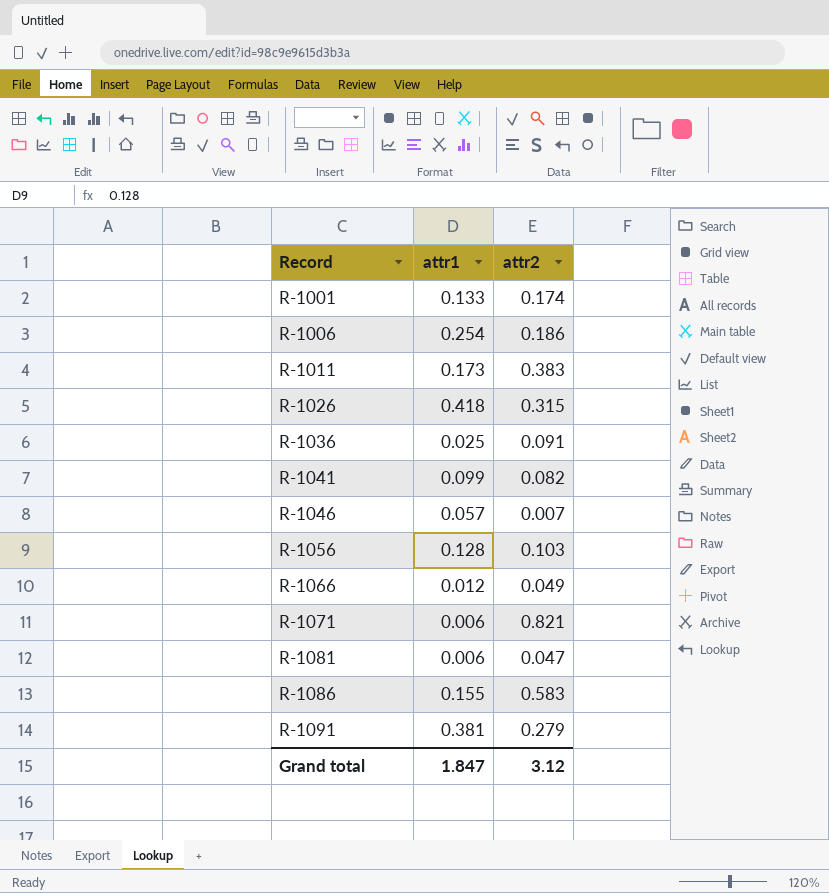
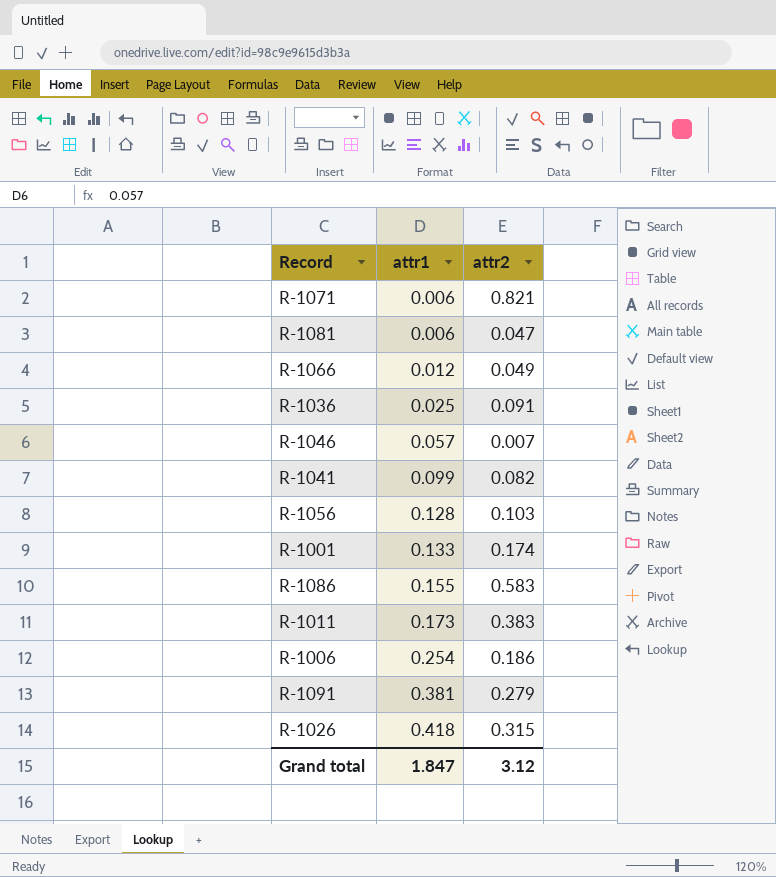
row order: Record ascending -> attr1 ascending

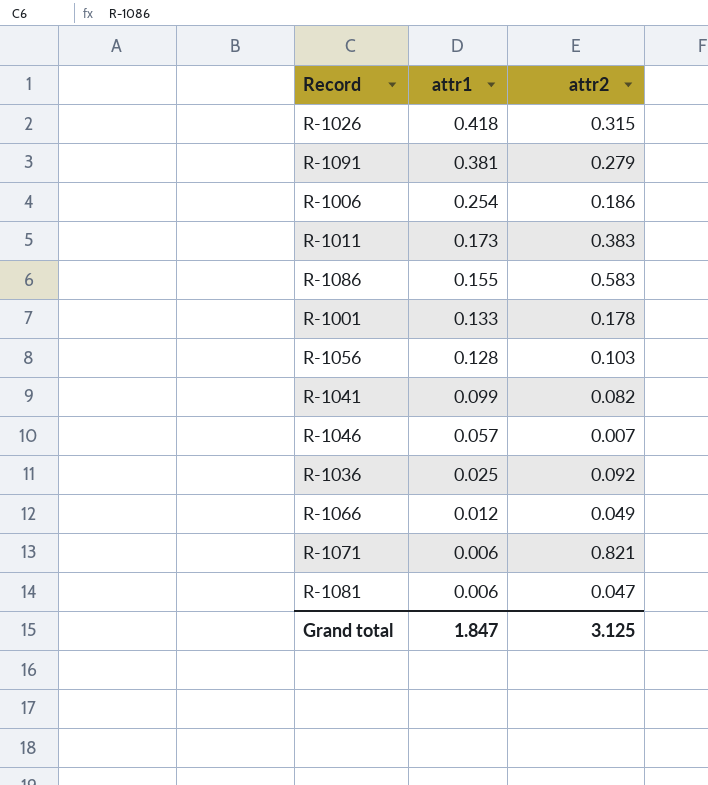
row order: attr1 ascending -> attr1 descending
R-1001 | attr2: 0.174 -> 0.178
R-1036 | attr2: 0.091 -> 0.092
Grand total | attr2: 3.12 -> 3.125

